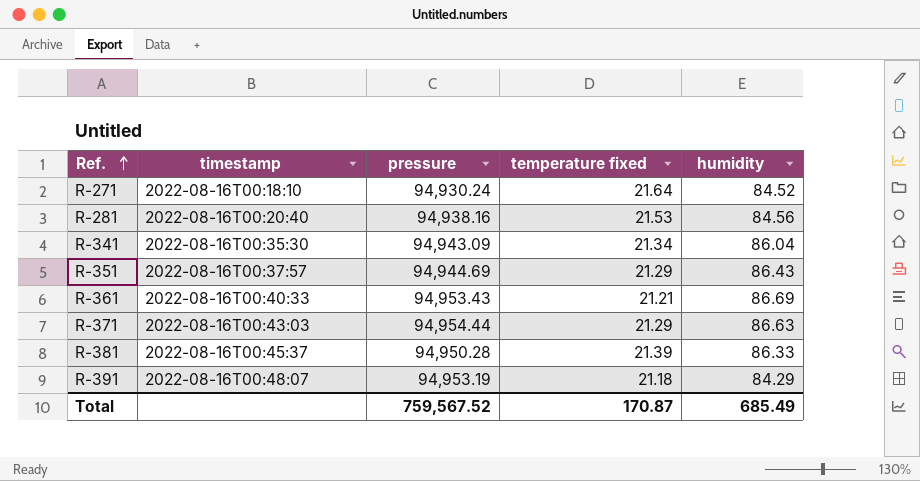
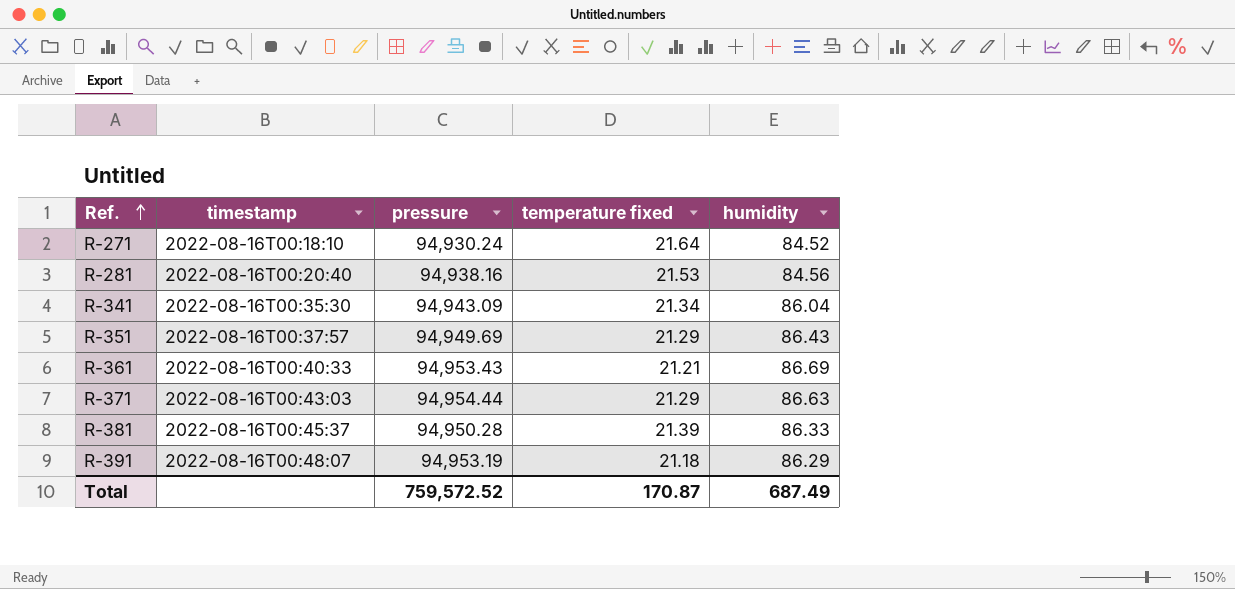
R-351 | pressure: 94,944.69 -> 94,949.69
R-391 | humidity: 84.29 -> 86.29
Total | pressure: 759,567.52 -> 759,572.52
Total | humidity: 685.49 -> 687.49

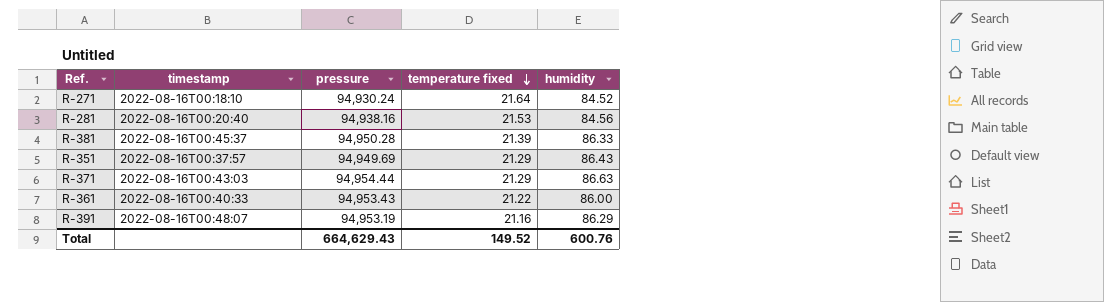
row order: Ref. ascending -> temperature fixed descending
row R-341: 2022-08-16T00:35:30 | 94,943.09 | 21.34 | 86.04 -> none
R-361 | temperature fixed: 21.21 -> 21.22
R-361 | humidity: 86.69 -> 86.00
R-391 | temperature fixed: 21.18 -> 21.16
Total | pressure: 759,572.52 -> 664,629.43
Total | temperature fixed: 170.87 -> 149.52
Total | humidity: 687.49 -> 600.76

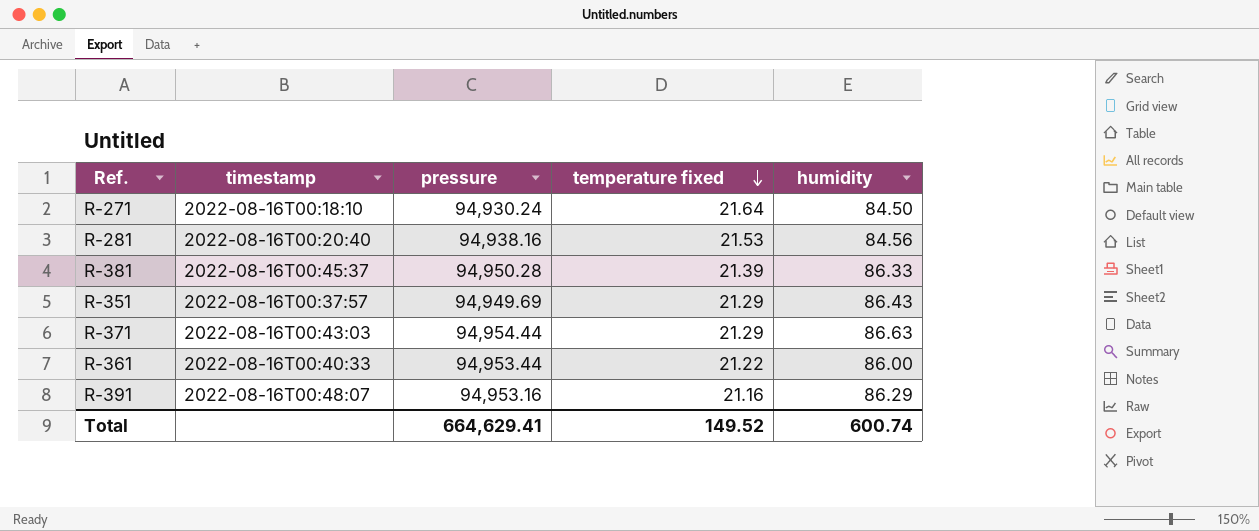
R-271 | humidity: 84.52 -> 84.50
R-361 | pressure: 94,953.43 -> 94,953.44
R-391 | pressure: 94,953.19 -> 94,953.16
Total | pressure: 664,629.43 -> 664,629.41
Total | humidity: 600.76 -> 600.74

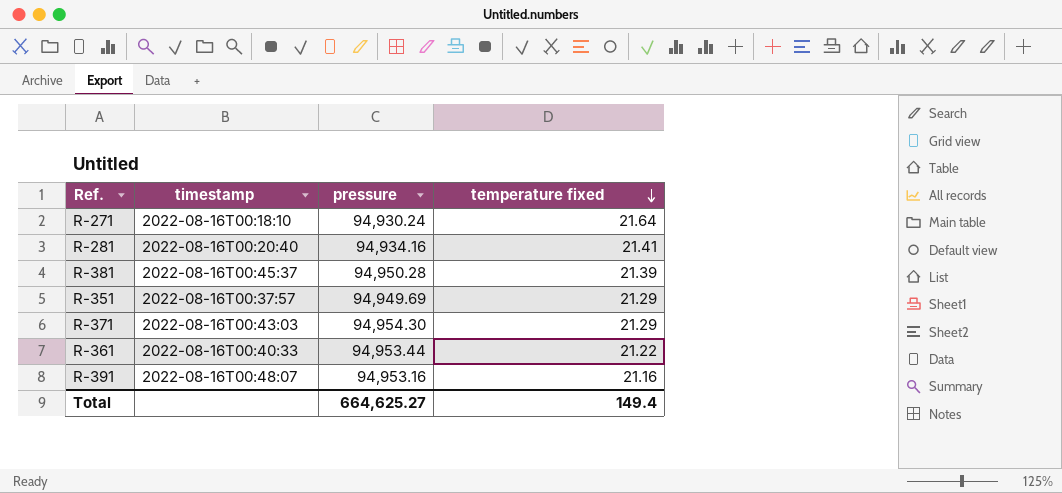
column humidity | position: 5 -> none
R-281 | pressure: 94,938.16 -> 94,934.16
R-281 | temperature fixed: 21.53 -> 21.41
R-371 | pressure: 94,954.44 -> 94,954.30
Total | pressure: 664,629.41 -> 664,625.27
Total | temperature fixed: 149.52 -> 149.4

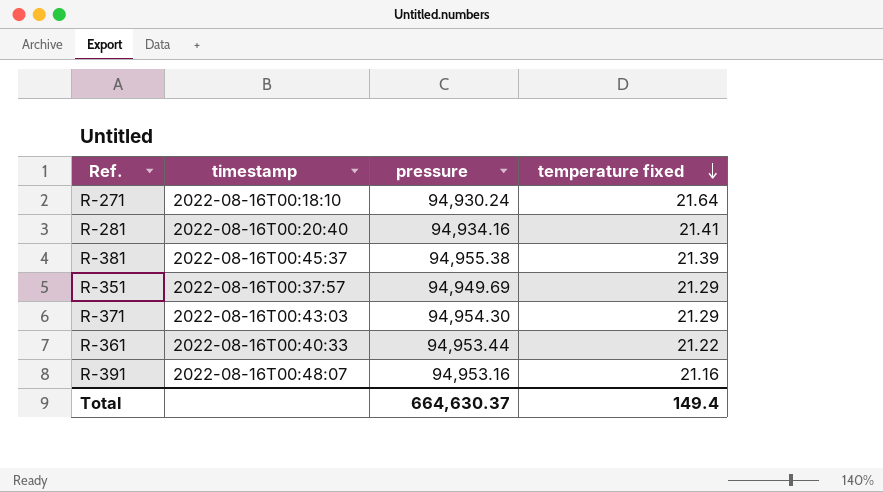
R-381 | pressure: 94,950.28 -> 94,955.38
Total | pressure: 664,625.27 -> 664,630.37

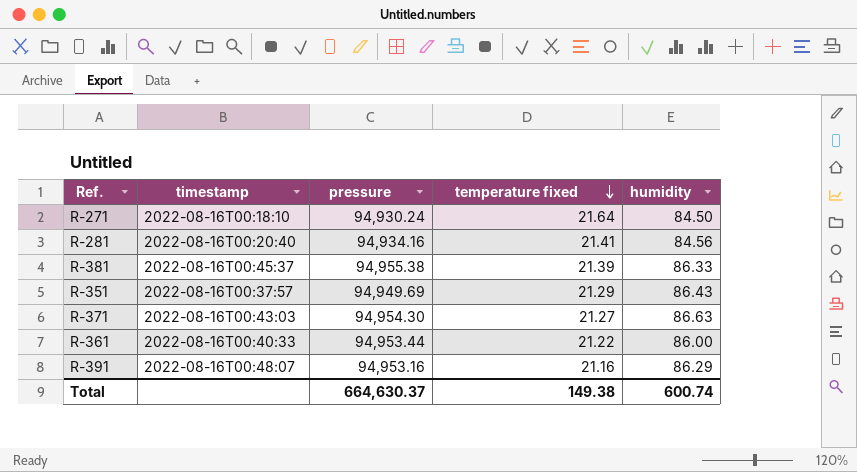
column humidity | position: none -> 5
R-371 | temperature fixed: 21.29 -> 21.27
Total | temperature fixed: 149.4 -> 149.38

